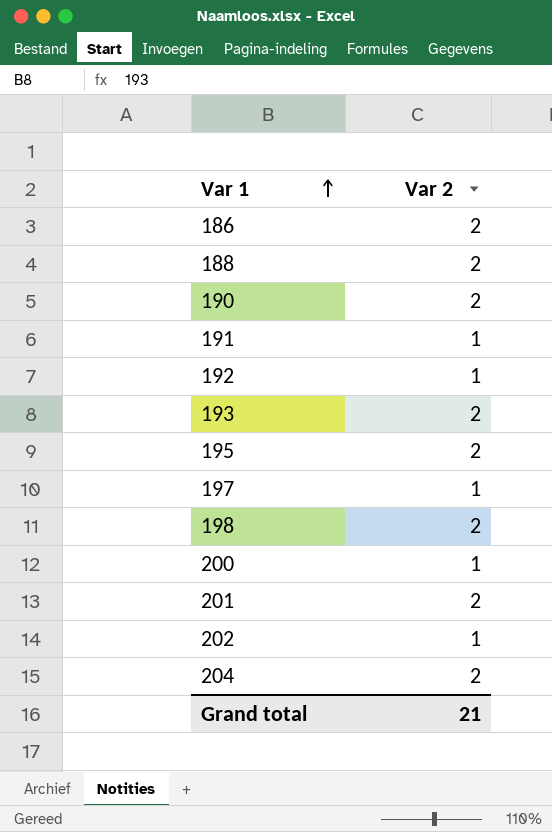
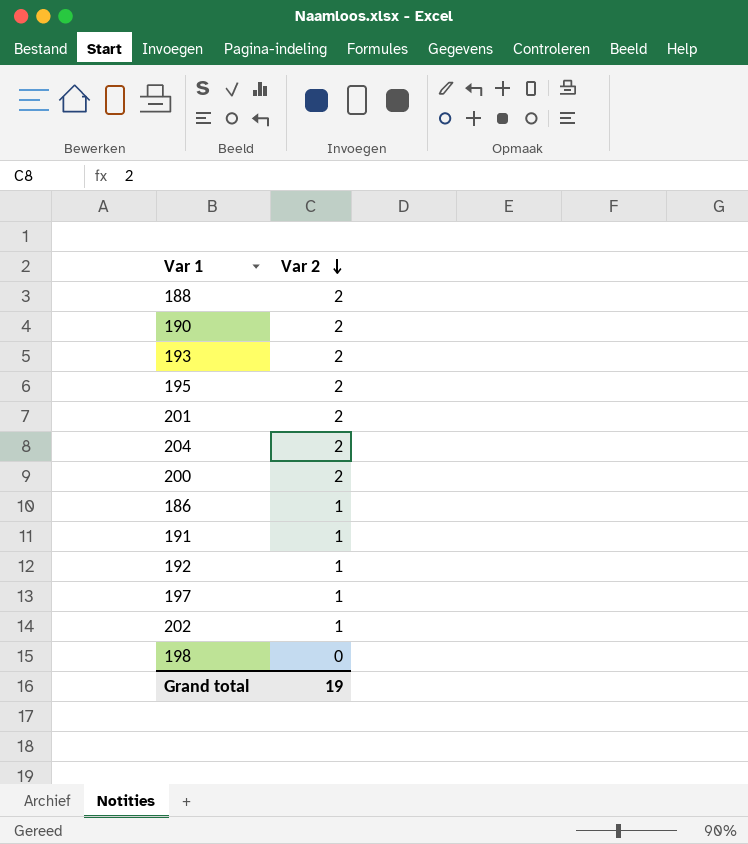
row order: Var 1 ascending -> Var 2 descending
200 | Var 2: 1 -> 2
186 | Var 2: 2 -> 1
198 | Var 2: 2 -> 0
Grand total | Var 2: 21 -> 19

